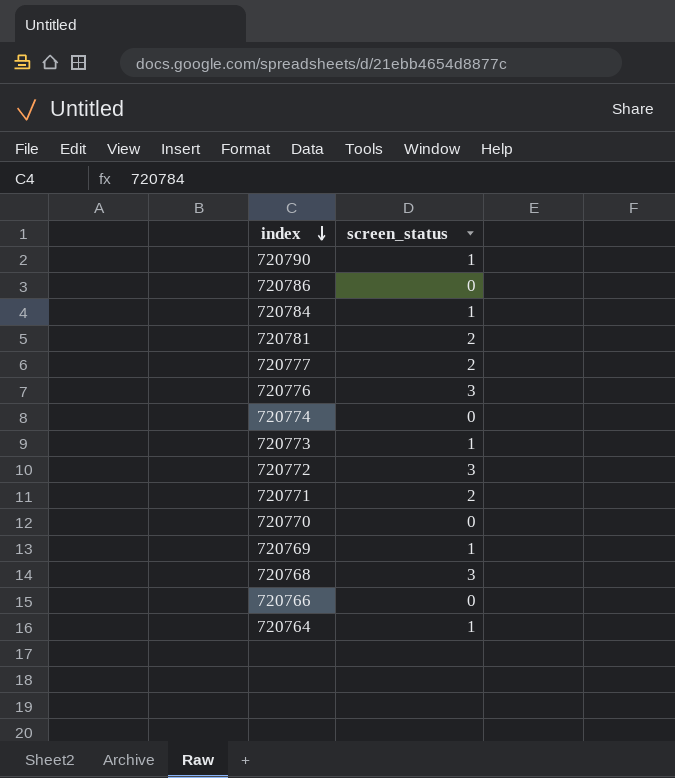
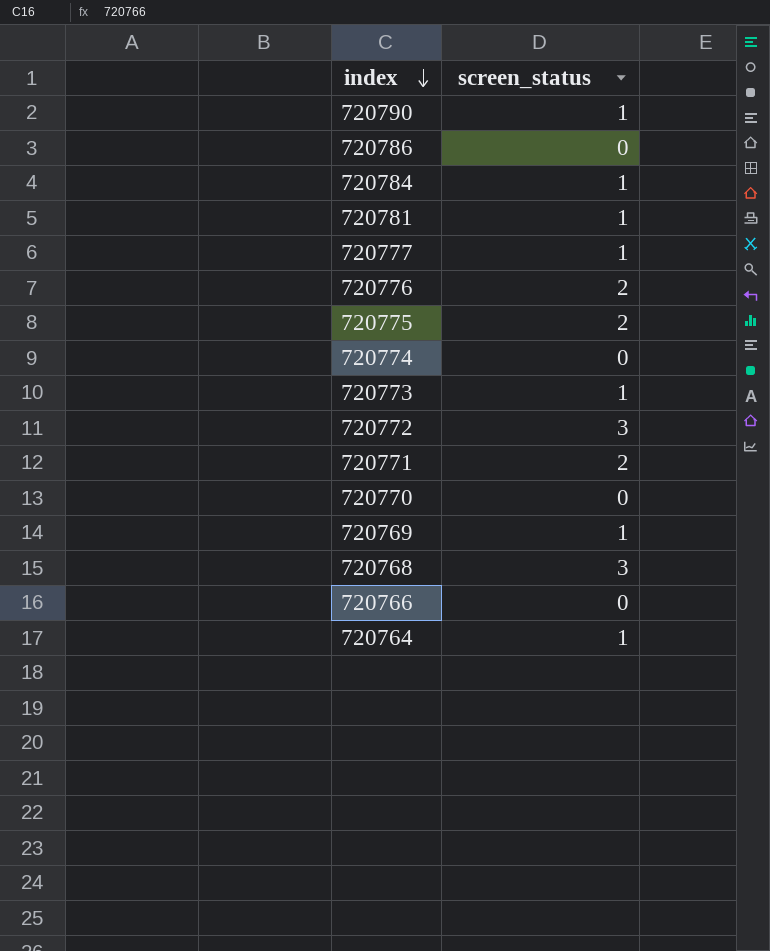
720781 | screen_status: 2 -> 1
720777 | screen_status: 2 -> 1
720776 | screen_status: 3 -> 2
row 720775: none -> 2

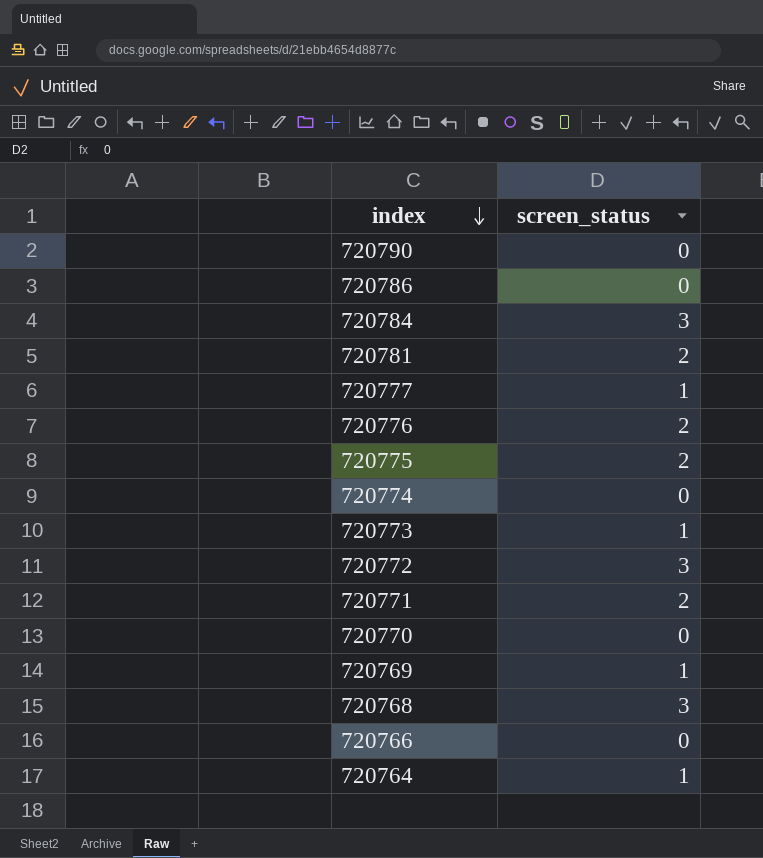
720790 | screen_status: 1 -> 0
720784 | screen_status: 1 -> 3
720781 | screen_status: 1 -> 2

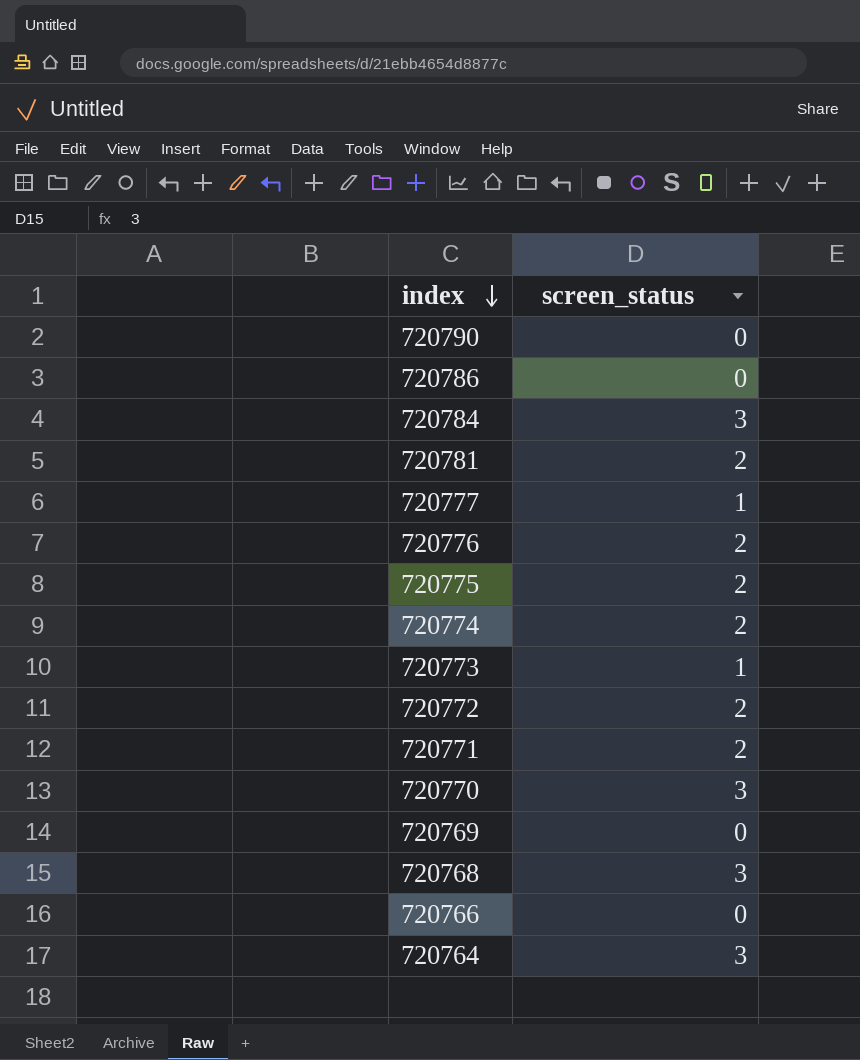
720774 | screen_status: 0 -> 2
720772 | screen_status: 3 -> 2
720770 | screen_status: 0 -> 3
720769 | screen_status: 1 -> 0
720764 | screen_status: 1 -> 3

